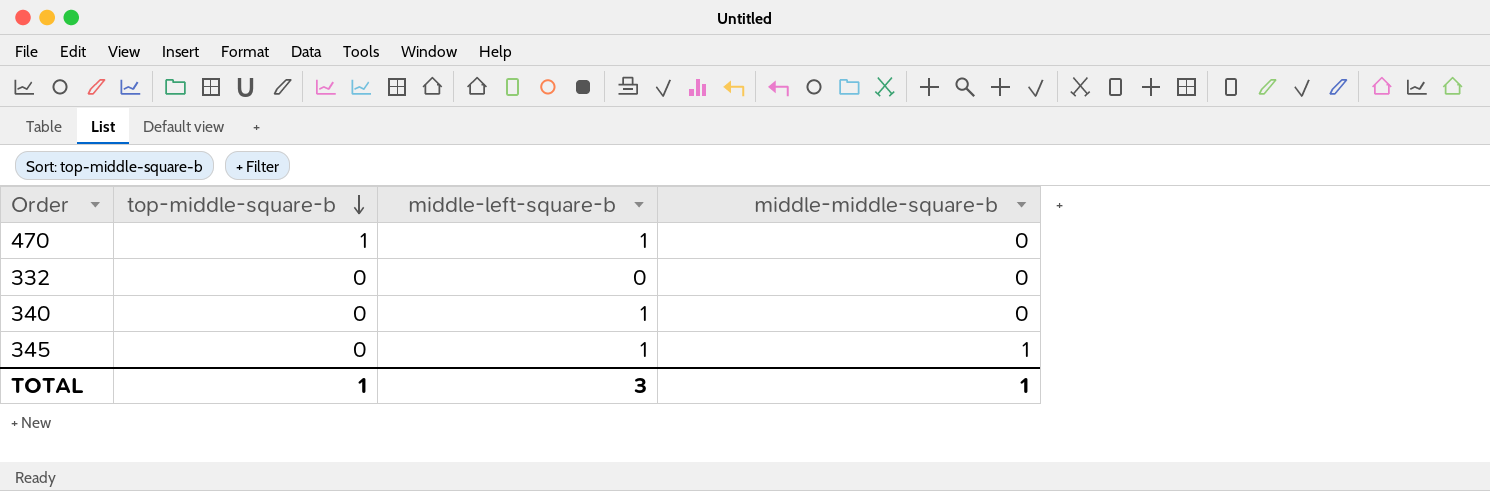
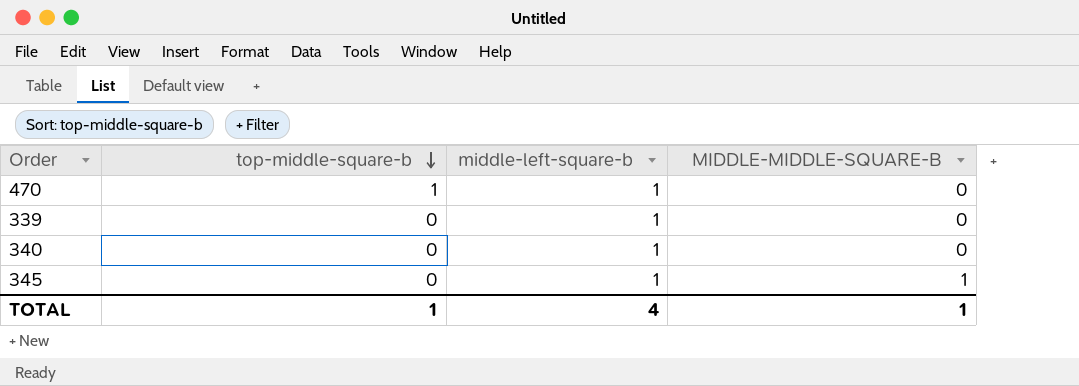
column name: middle-middle-square-b -> MIDDLE-MIDDLE-SQUARE-B
row 332: 0 | 0 | 0 -> none
row 339: none -> 0 | 1 | 0
TOTAL | middle-left-square-b: 3 -> 4

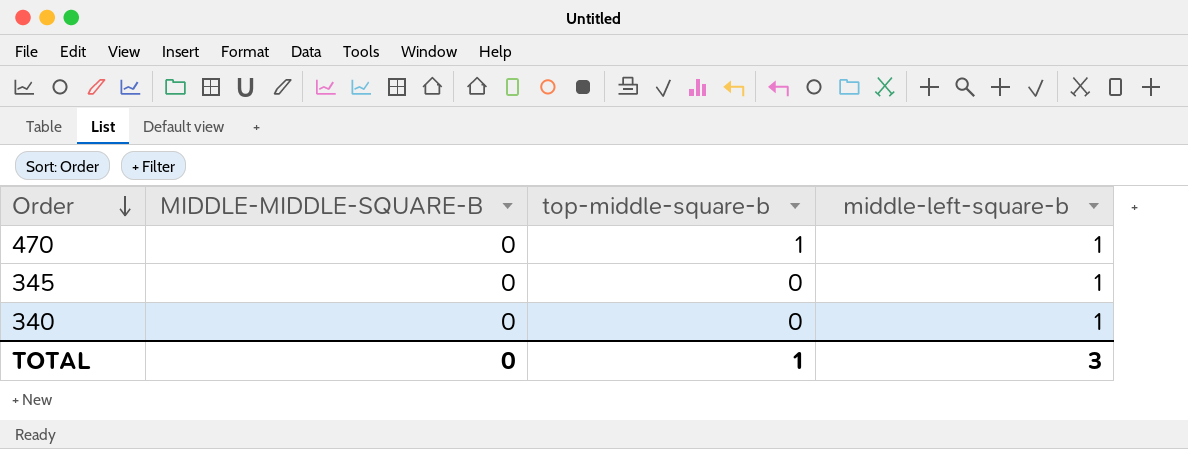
row order: top-middle-square-b descending -> Order descending
column MIDDLE-MIDDLE-SQUARE-B | position: 4 -> 2
row 339: 0 | 1 | 0 -> none
345 | MIDDLE-MIDDLE-SQUARE-B: 1 -> 0
TOTAL | MIDDLE-MIDDLE-SQUARE-B: 1 -> 0
TOTAL | middle-left-square-b: 4 -> 3

